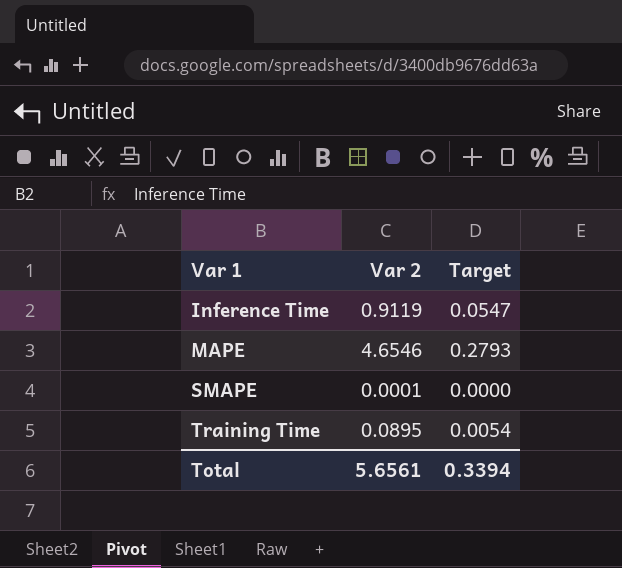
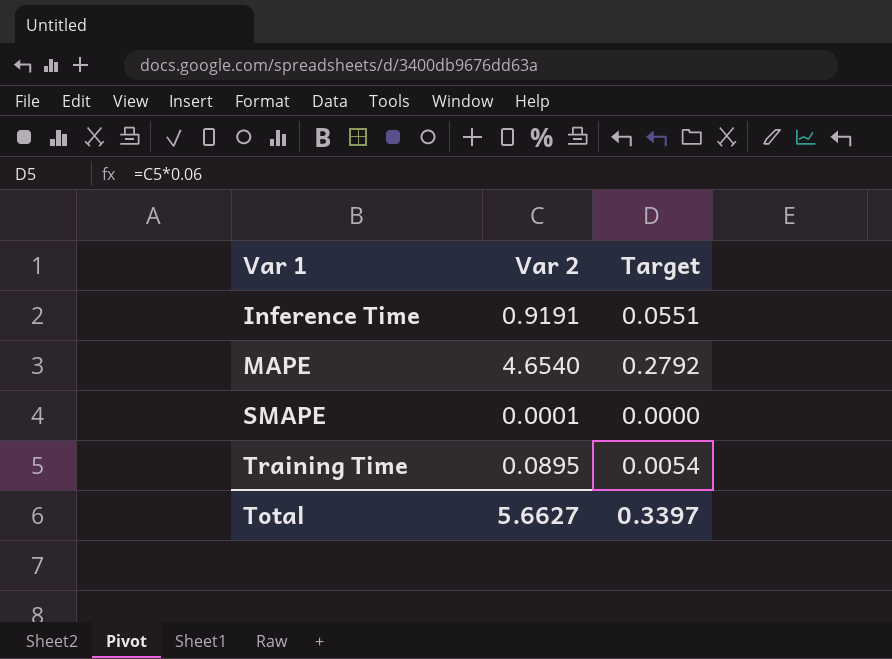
Inference Time | Var 2: 0.9119 -> 0.9191
Inference Time | Target: 0.0547 -> 0.0551
MAPE | Var 2: 4.6546 -> 4.6540
MAPE | Target: 0.2793 -> 0.2792
Total | Var 2: 5.6561 -> 5.6627
Total | Target: 0.3394 -> 0.3397

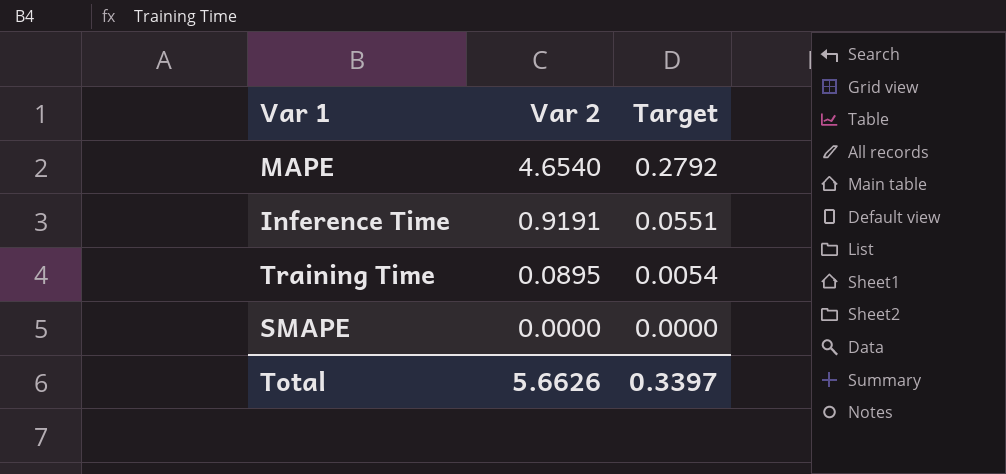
row order: Var 1 ascending -> Var 2 descending
SMAPE | Var 2: 0.0001 -> 0.0000
Total | Var 2: 5.6627 -> 5.6626

